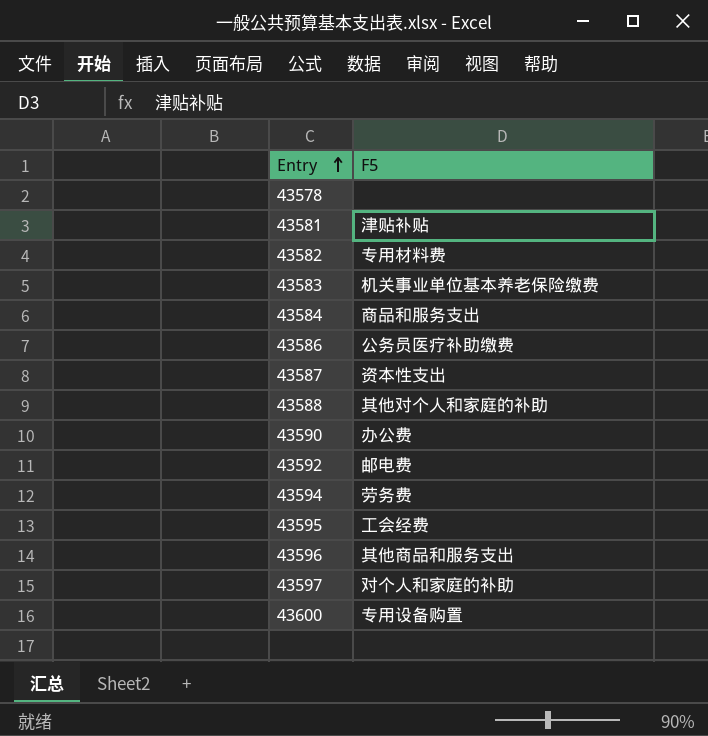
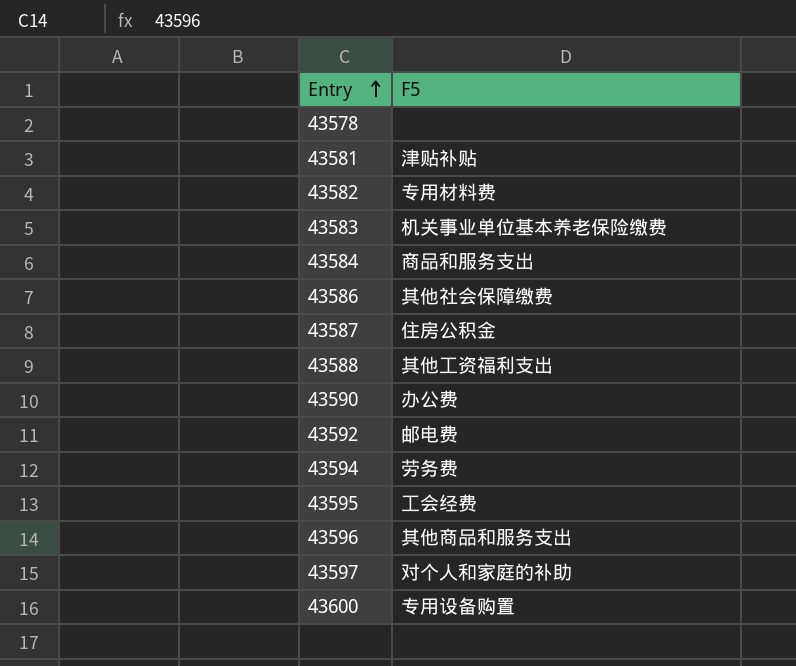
43586 | F5: 公务员医疗补助缴费 -> 其他社会保障缴费
43587 | F5: 资本性支出 -> 住房公积金
43588 | F5: 其他对个人和家庭的补助 -> 其他工资福利支出

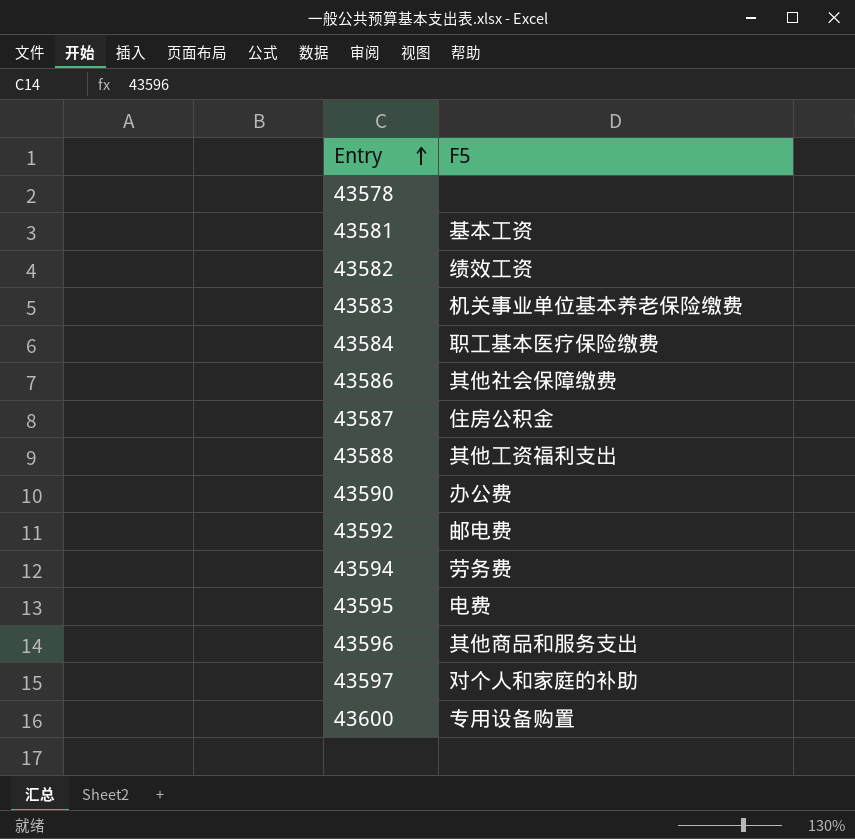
43581 | F5: 津贴补贴 -> 基本工资
43582 | F5: 专用材料费 -> 绩效工资
43584 | F5: 商品和服务支出 -> 职工基本医疗保险缴费
43595 | F5: 工会经费 -> 电费

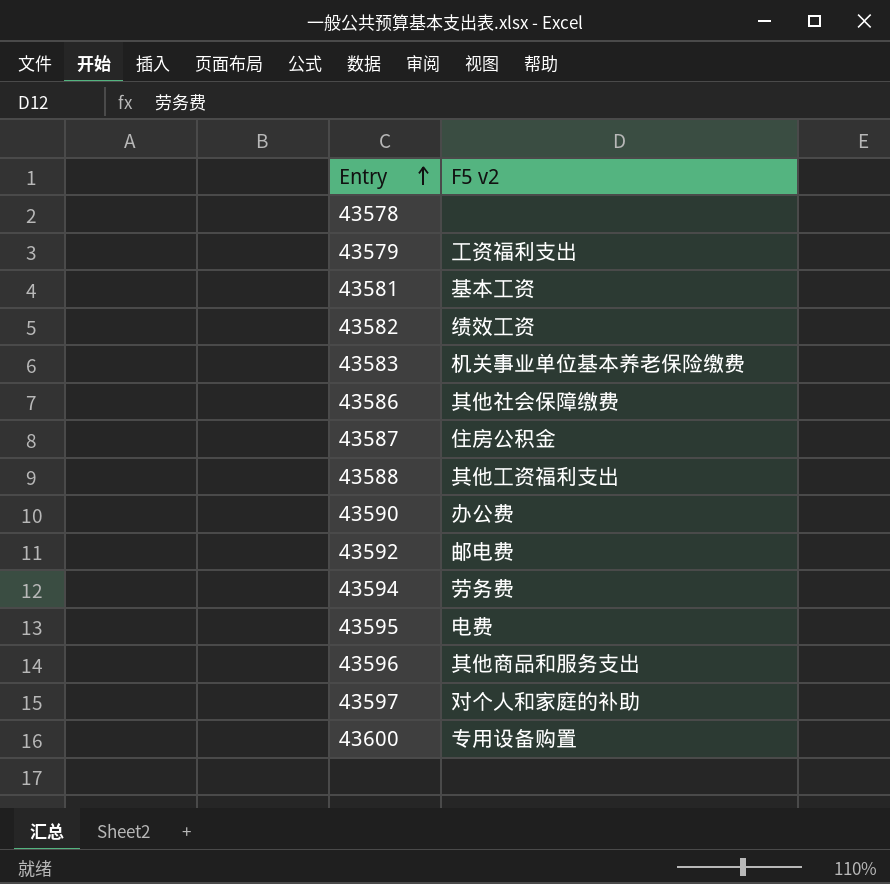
column name: F5 -> F5 v2
row 43584: 职工基本医疗保险缴费 -> none
row 43579: none -> 工资福利支出

